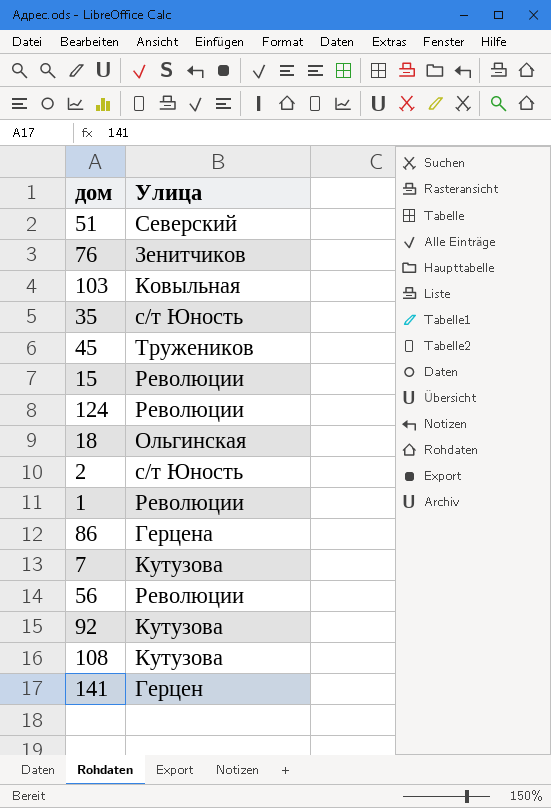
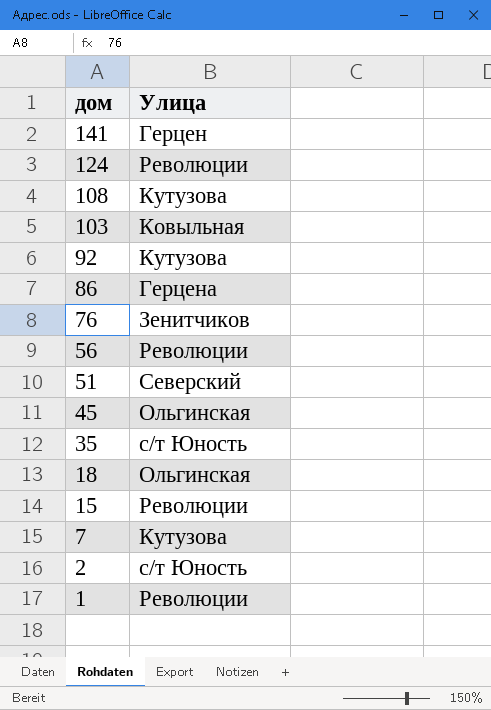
row order: none -> дом descending
45 | Улица: Тружеников -> Ольгинская

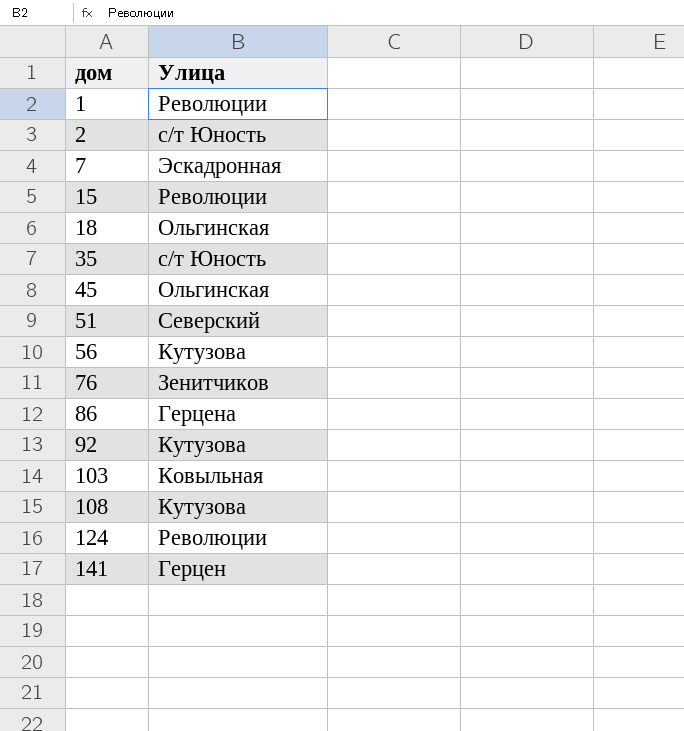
row order: дом descending -> дом ascending
7 | Улица: Кутузова -> Эскадронная
56 | Улица: Революции -> Кутузова

